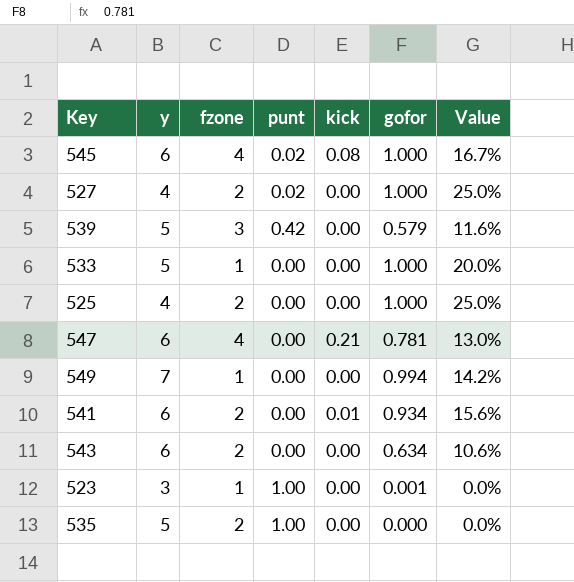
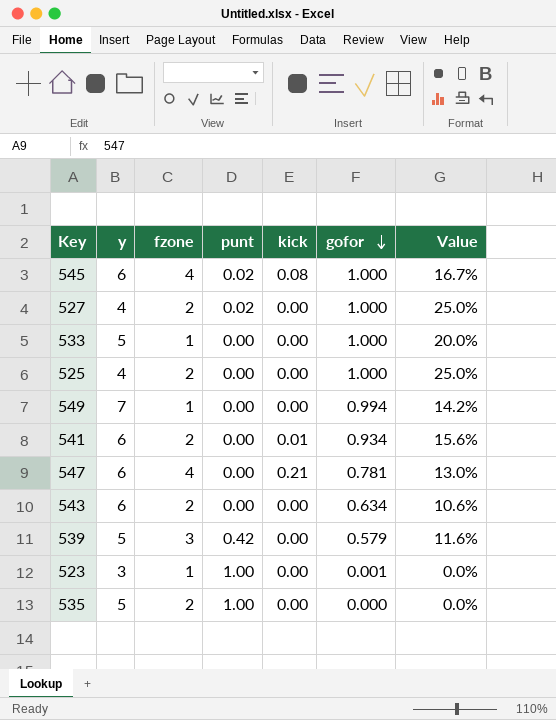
row order: none -> gofor descending

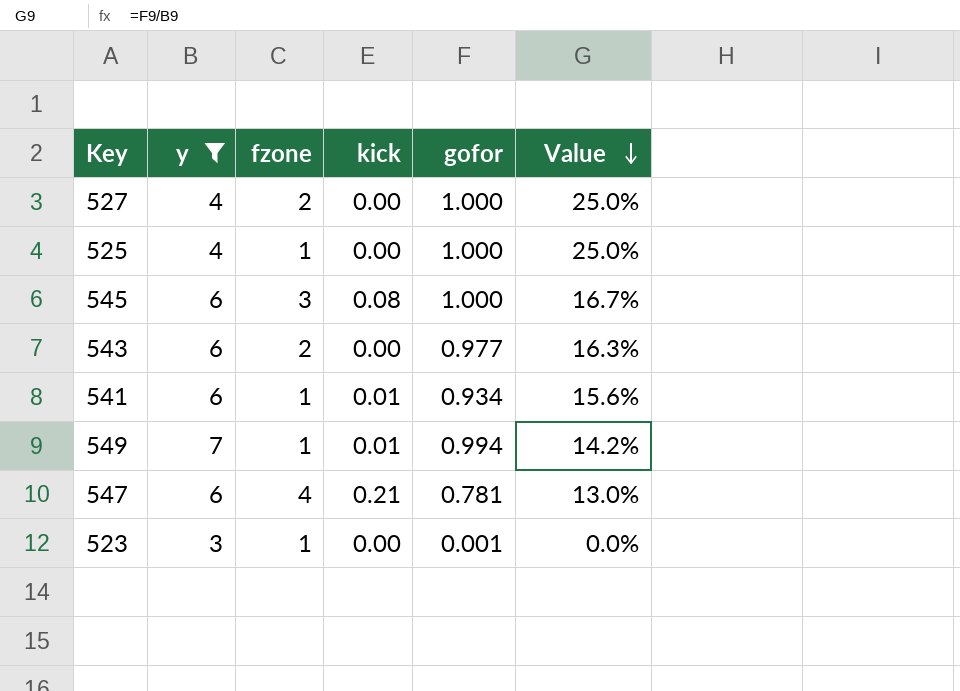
filter: none -> y != 5
row order: gofor descending -> Value descending
column punt | position: 4 -> none
525 | fzone: 2 -> 1
545 | fzone: 4 -> 3
543 | gofor: 0.634 -> 0.977
543 | Value: 10.6% -> 16.3%
541 | fzone: 2 -> 1
549 | kick: 0.00 -> 0.01

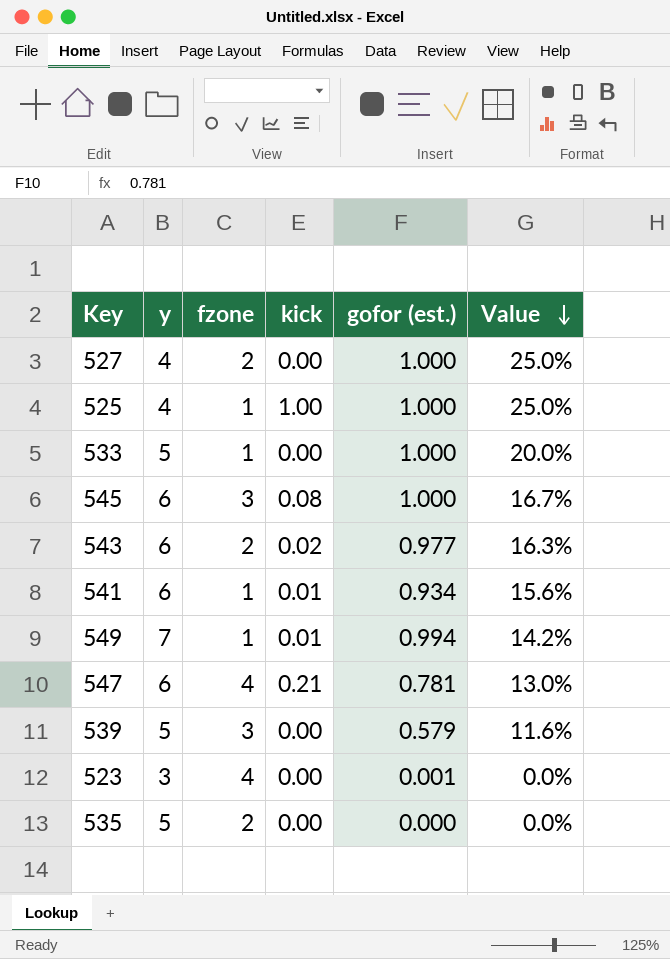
filter: y != 5 -> none
column name: gofor -> gofor (est.)
525 | kick: 0.00 -> 1.00
543 | kick: 0.00 -> 0.02
523 | fzone: 1 -> 4

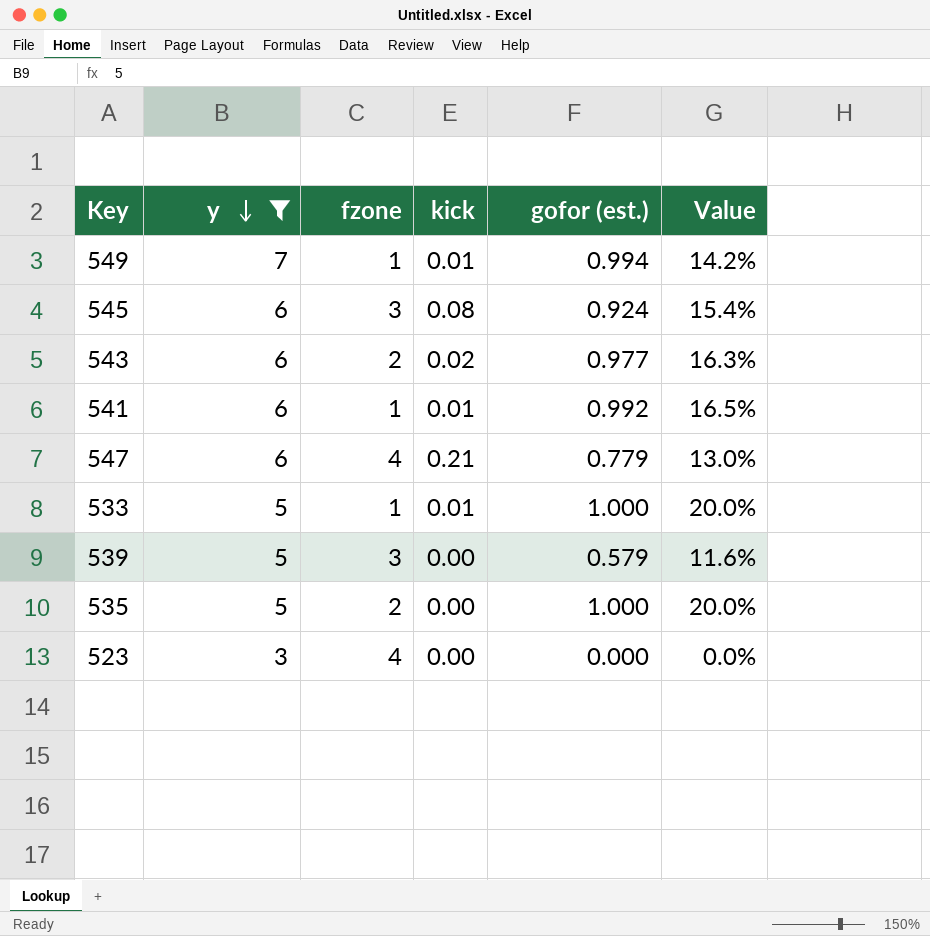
filter: none -> y != 4
row order: Value descending -> y descending
545 | gofor (est.): 1.000 -> 0.924
545 | Value: 16.7% -> 15.4%
541 | gofor (est.): 0.934 -> 0.992
541 | Value: 15.6% -> 16.5%
547 | gofor (est.): 0.781 -> 0.779
533 | kick: 0.00 -> 0.01
535 | gofor (est.): 0.000 -> 1.000
535 | Value: 0.0% -> 20.0%
523 | gofor (est.): 0.001 -> 0.000

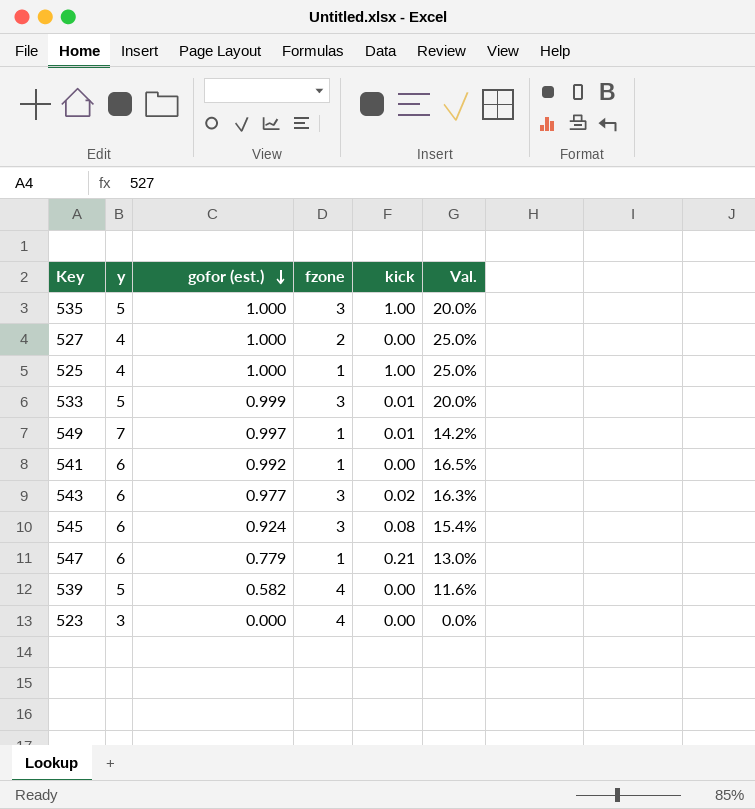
filter: y != 4 -> none
row order: y descending -> gofor (est.) descending
column gofor (est.) | position: 5 -> 3
column name: Value -> Val.
535 | fzone: 2 -> 3
535 | kick: 0.00 -> 1.00
533 | gofor (est.): 1.000 -> 0.999
533 | fzone: 1 -> 3
549 | gofor (est.): 0.994 -> 0.997
541 | kick: 0.01 -> 0.00
543 | fzone: 2 -> 3
547 | fzone: 4 -> 1
539 | gofor (est.): 0.579 -> 0.582
539 | fzone: 3 -> 4

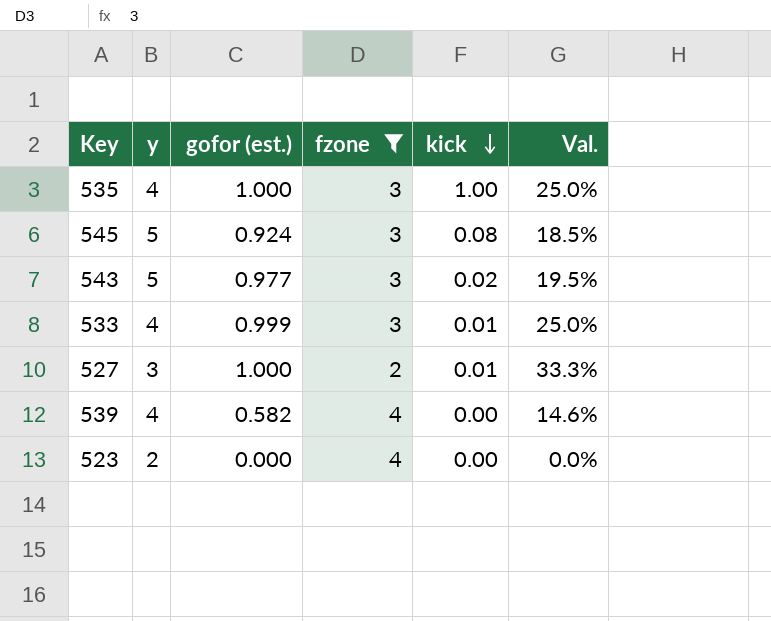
filter: none -> fzone != 1
row order: gofor (est.) descending -> kick descending
535 | y: 5 -> 4
535 | Val.: 20.0% -> 25.0%
545 | y: 6 -> 5
545 | Val.: 15.4% -> 18.5%
543 | y: 6 -> 5
543 | Val.: 16.3% -> 19.5%
533 | y: 5 -> 4
533 | Val.: 20.0% -> 25.0%
527 | y: 4 -> 3
527 | kick: 0.00 -> 0.01
527 | Val.: 25.0% -> 33.3%
539 | y: 5 -> 4
539 | Val.: 11.6% -> 14.6%
523 | y: 3 -> 2

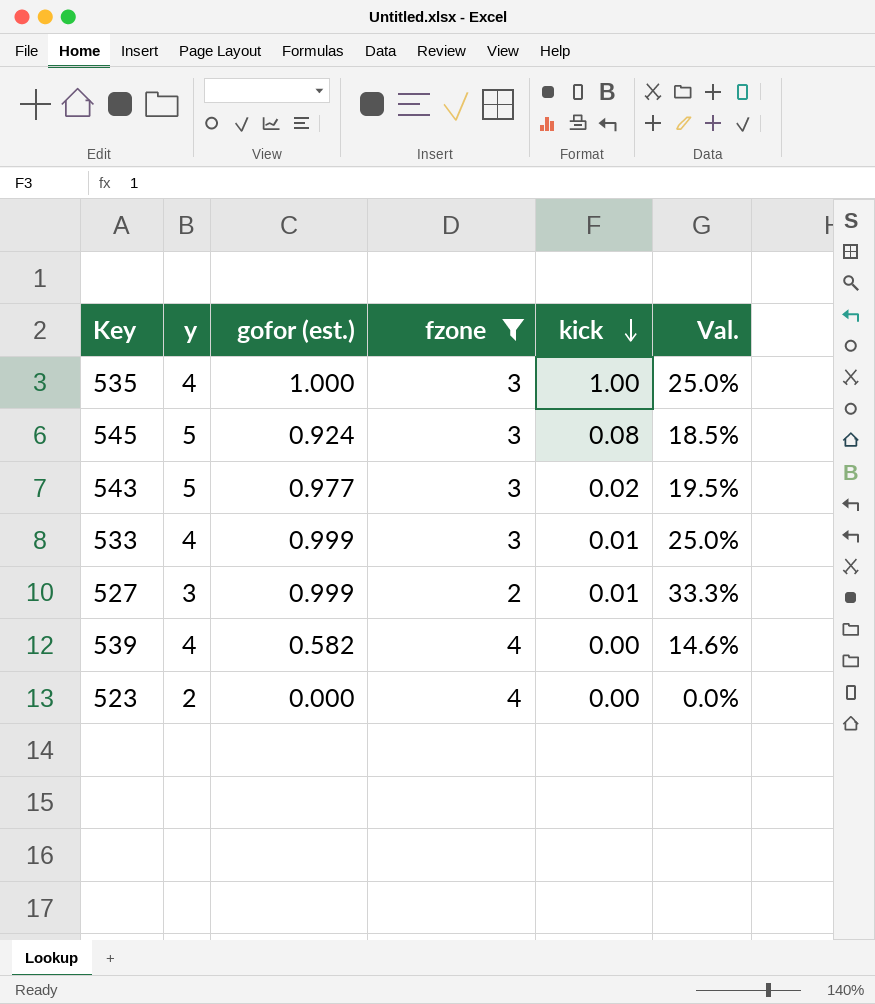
527 | gofor (est.): 1.000 -> 0.999

